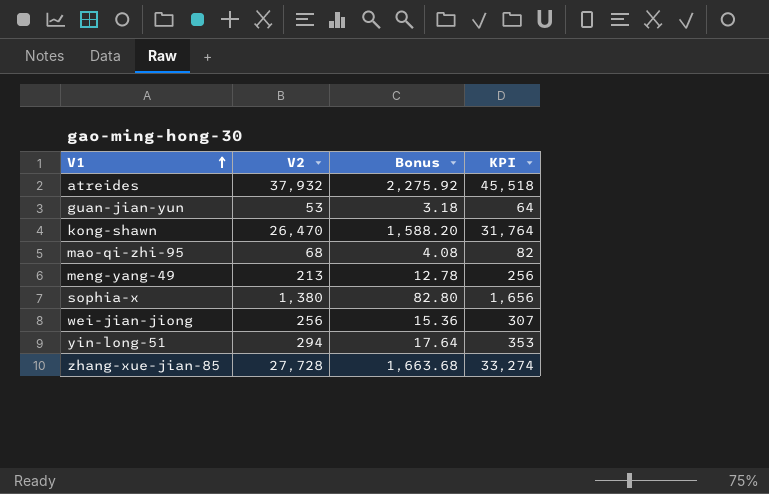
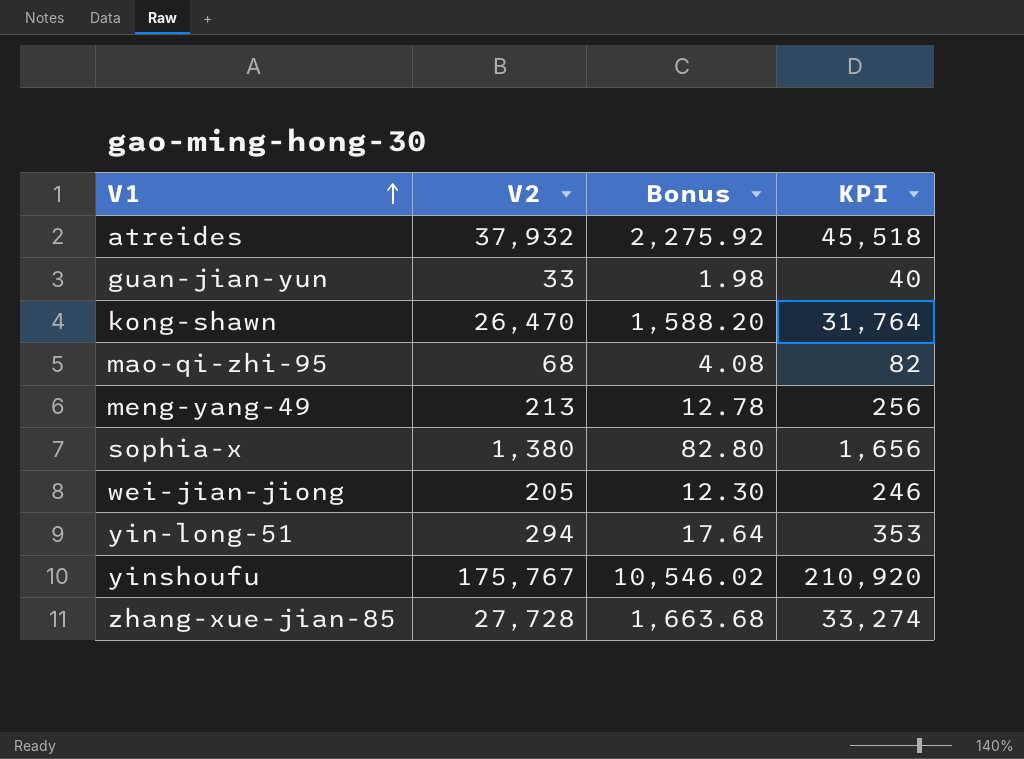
guan-jian-yun | V2: 53 -> 33
guan-jian-yun | Bonus: 3.18 -> 1.98
guan-jian-yun | KPI: 64 -> 40
wei-jian-jiong | V2: 256 -> 205
wei-jian-jiong | Bonus: 15.36 -> 12.30
wei-jian-jiong | KPI: 307 -> 246
row yinshoufu: none -> 175,767 | 10,546.02 | 210,920

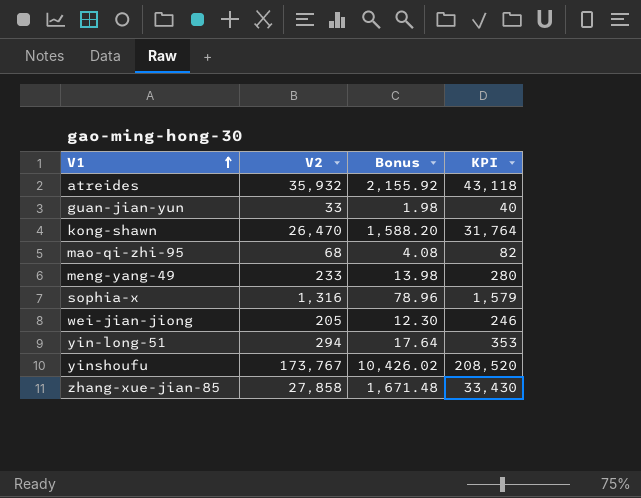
atreides | V2: 37,932 -> 35,932
atreides | Bonus: 2,275.92 -> 2,155.92
atreides | KPI: 45,518 -> 43,118
meng-yang-49 | V2: 213 -> 233
meng-yang-49 | Bonus: 12.78 -> 13.98
meng-yang-49 | KPI: 256 -> 280
sophia-x | V2: 1,380 -> 1,316
sophia-x | Bonus: 82.80 -> 78.96
sophia-x | KPI: 1,656 -> 1,579
yinshoufu | V2: 175,767 -> 173,767
yinshoufu | Bonus: 10,546.02 -> 10,426.02
yinshoufu | KPI: 210,920 -> 208,520
zhang-xue-jian-85 | V2: 27,728 -> 27,858
zhang-xue-jian-85 | Bonus: 1,663.68 -> 1,671.48
zhang-xue-jian-85 | KPI: 33,274 -> 33,430

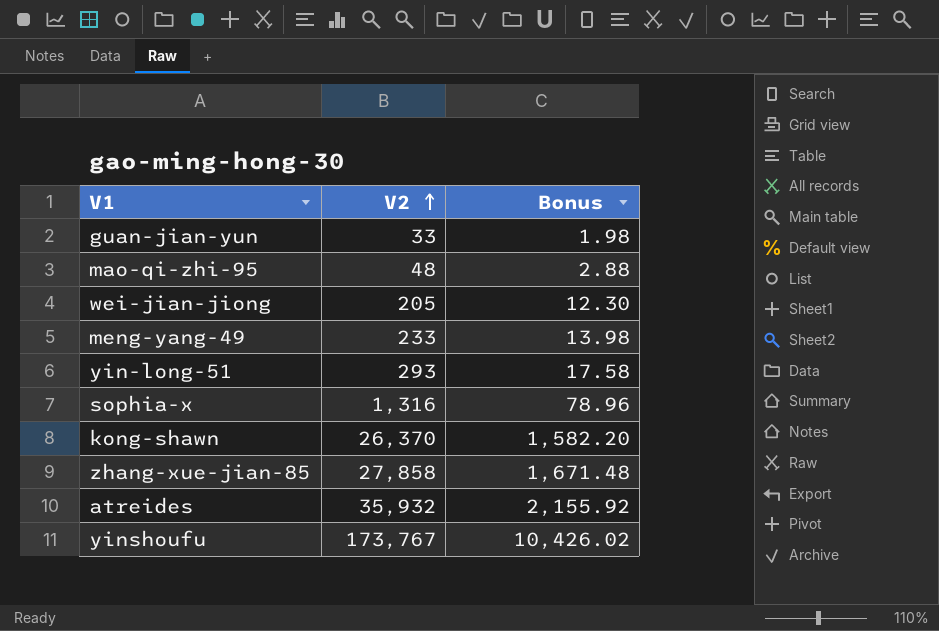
row order: V1 ascending -> V2 ascending
column KPI | formula: [V2] * 1.2 -> none
mao-qi-zhi-95 | V2: 68 -> 48
mao-qi-zhi-95 | Bonus: 4.08 -> 2.88
yin-long-51 | V2: 294 -> 293
yin-long-51 | Bonus: 17.64 -> 17.58
kong-shawn | V2: 26,470 -> 26,370
kong-shawn | Bonus: 1,588.20 -> 1,582.20

